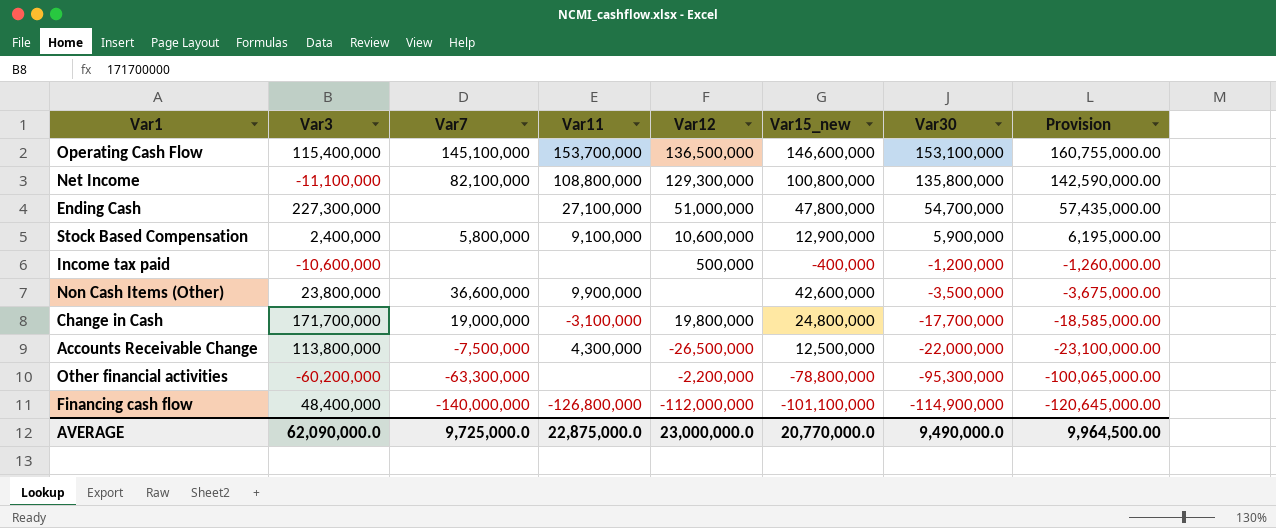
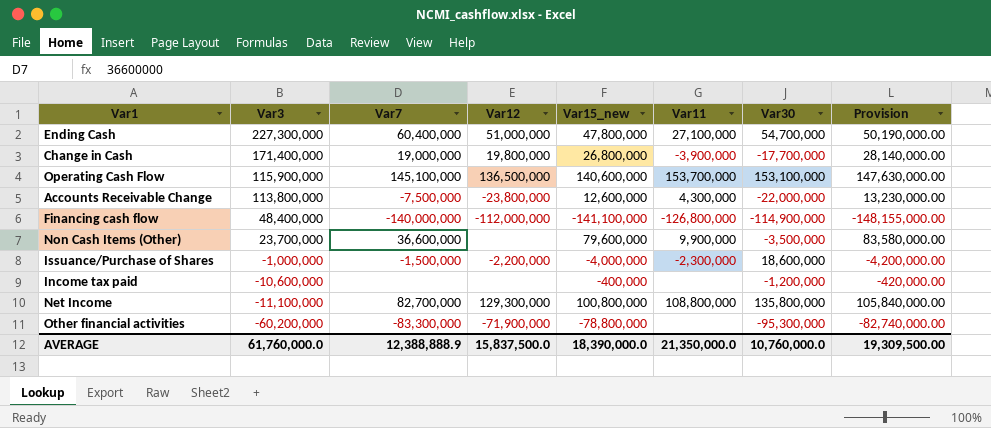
row order: Var30 descending -> Var3 descending
column Var11 | position: 4 -> 6
column Provision | formula: [Var30] * 1.05 -> [Var15_new] * 1.05
row Stock Based Compensation: 2,400,000 | 5,800,000 | 9,100,000 | 10,600,000 | 12,900,000 | 5,900,000 | 6,195,000.00 -> none
Ending Cash | Var7: none -> 60,400,000
Change in Cash | Var3: 171,700,000 -> 171,400,000
Change in Cash | Var15_new: 24,800,000 -> 26,800,000
Change in Cash | Var11: -3,100,000 -> -3,900,000
Operating Cash Flow | Var3: 115,400,000 -> 115,900,000
Operating Cash Flow | Var15_new: 146,600,000 -> 140,600,000
Accounts Receivable Change | Var12: -26,500,000 -> -23,800,000
Accounts Receivable Change | Var15_new: 12,500,000 -> 12,600,000
Financing cash flow | Var15_new: -101,100,000 -> -141,100,000
Non Cash Items (Other) | Var3: 23,800,000 -> 23,700,000
Non Cash Items (Other) | Var15_new: 42,600,000 -> 79,600,000
row Issuance/Purchase of Shares: none -> -1,000,000 | -1,500,000 | -2,200,000 | -4,000,000 | -2,300,000 | 18,600,000 | -4,200,000.00
Income tax paid | Var12: 500,000 -> none
Net Income | Var7: 82,100,000 -> 82,700,000
Other financial activities | Var7: -63,300,000 -> -83,300,000
Other financial activities | Var12: -2,200,000 -> -71,900,000
AVERAGE | Var3: 62,090,000.0 -> 61,760,000.0
AVERAGE | Var7: 9,725,000.0 -> 12,388,888.9
AVERAGE | Var12: 23,000,000.0 -> 15,837,500.0
AVERAGE | Var15_new: 20,770,000.0 -> 18,390,000.0
AVERAGE | Var11: 22,875,000.0 -> 21,350,000.0
AVERAGE | Var30: 9,490,000.0 -> 10,760,000.0
AVERAGE | Provision: 9,964,500.00 -> 19,309,500.00

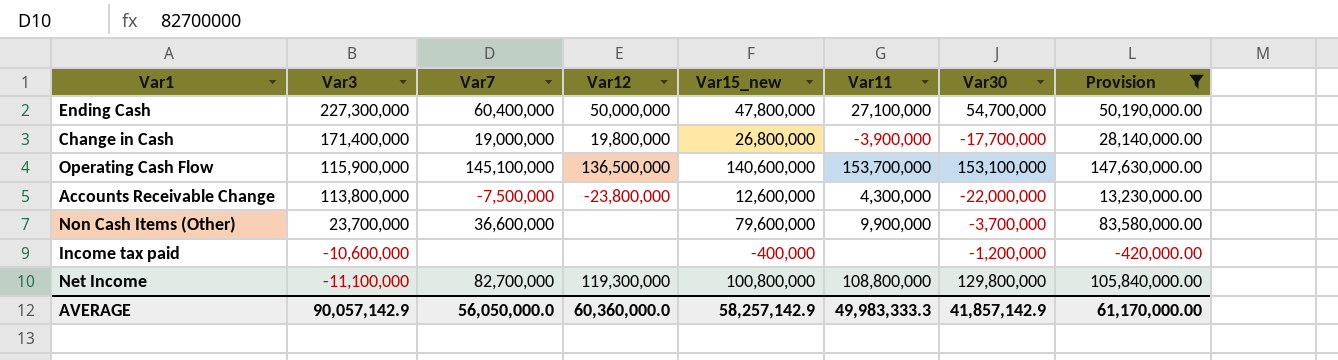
filter: none -> Provision >= -420,000.00
Ending Cash | Var12: 51,000,000 -> 50,000,000
Non Cash Items (Other) | Var30: -3,500,000 -> -3,700,000
Net Income | Var12: 129,300,000 -> 119,300,000
Net Income | Var30: 135,800,000 -> 129,800,000
AVERAGE | Var3: 61,760,000.0 -> 90,057,142.9
AVERAGE | Var7: 12,388,888.9 -> 56,050,000.0
AVERAGE | Var12: 15,837,500.0 -> 60,360,000.0
AVERAGE | Var15_new: 18,390,000.0 -> 58,257,142.9
AVERAGE | Var11: 21,350,000.0 -> 49,983,333.3
AVERAGE | Var30: 10,760,000.0 -> 41,857,142.9
AVERAGE | Provision: 19,309,500.00 -> 61,170,000.00

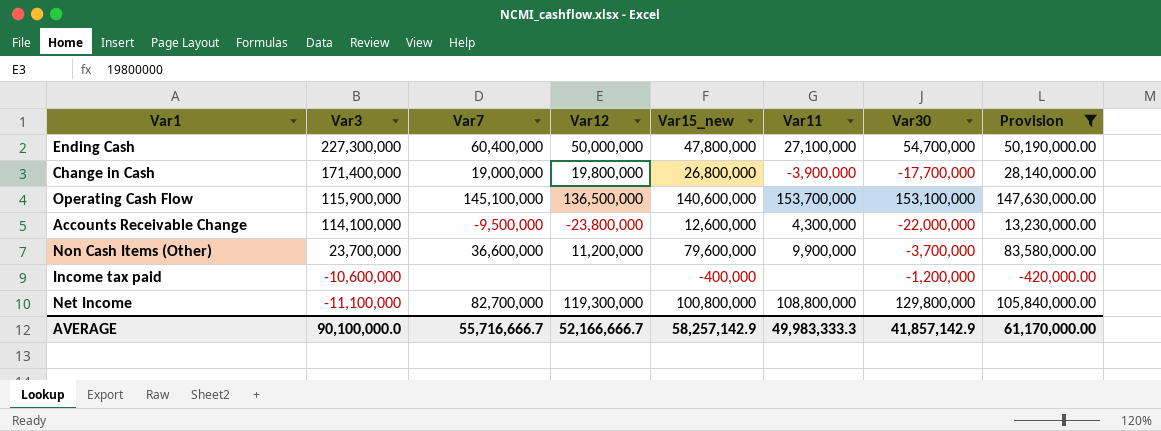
Accounts Receivable Change | Var3: 113,800,000 -> 114,100,000
Accounts Receivable Change | Var7: -7,500,000 -> -9,500,000
Non Cash Items (Other) | Var12: none -> 11,200,000
AVERAGE | Var3: 90,057,142.9 -> 90,100,000.0
AVERAGE | Var7: 56,050,000.0 -> 55,716,666.7
AVERAGE | Var12: 60,360,000.0 -> 52,166,666.7

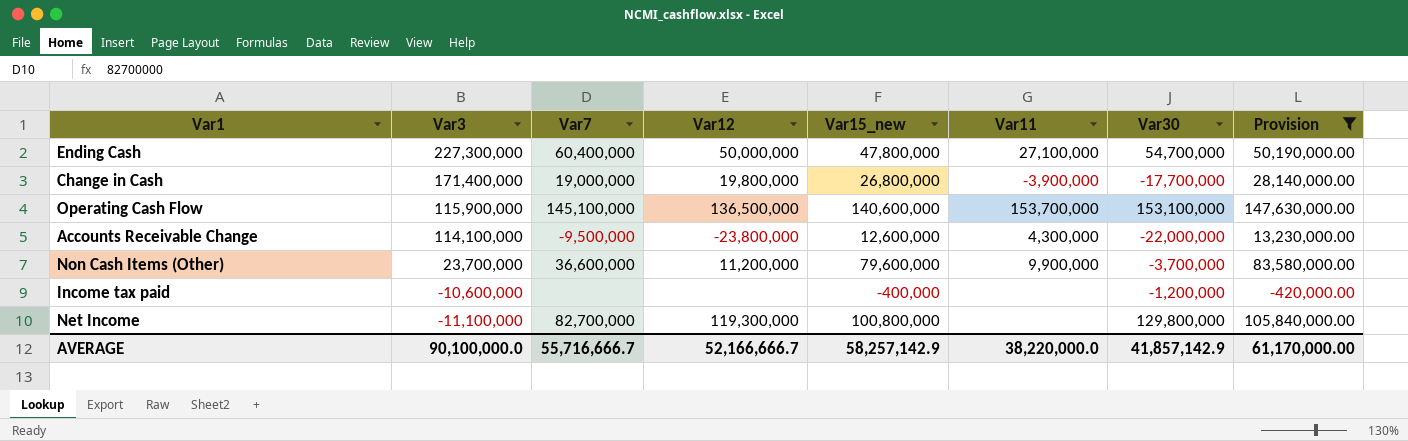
Net Income | Var11: 108,800,000 -> none
AVERAGE | Var11: 49,983,333.3 -> 38,220,000.0

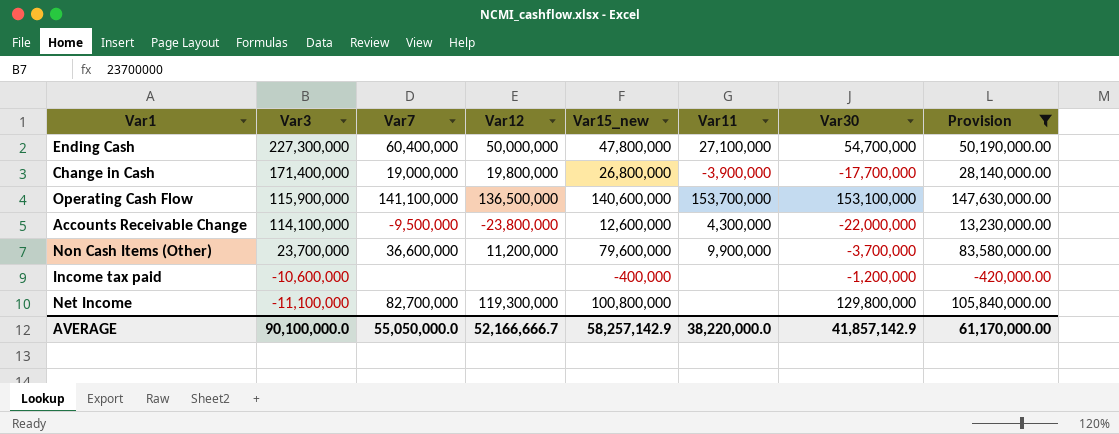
Operating Cash Flow | Var7: 145,100,000 -> 141,100,000
AVERAGE | Var7: 55,716,666.7 -> 55,050,000.0

